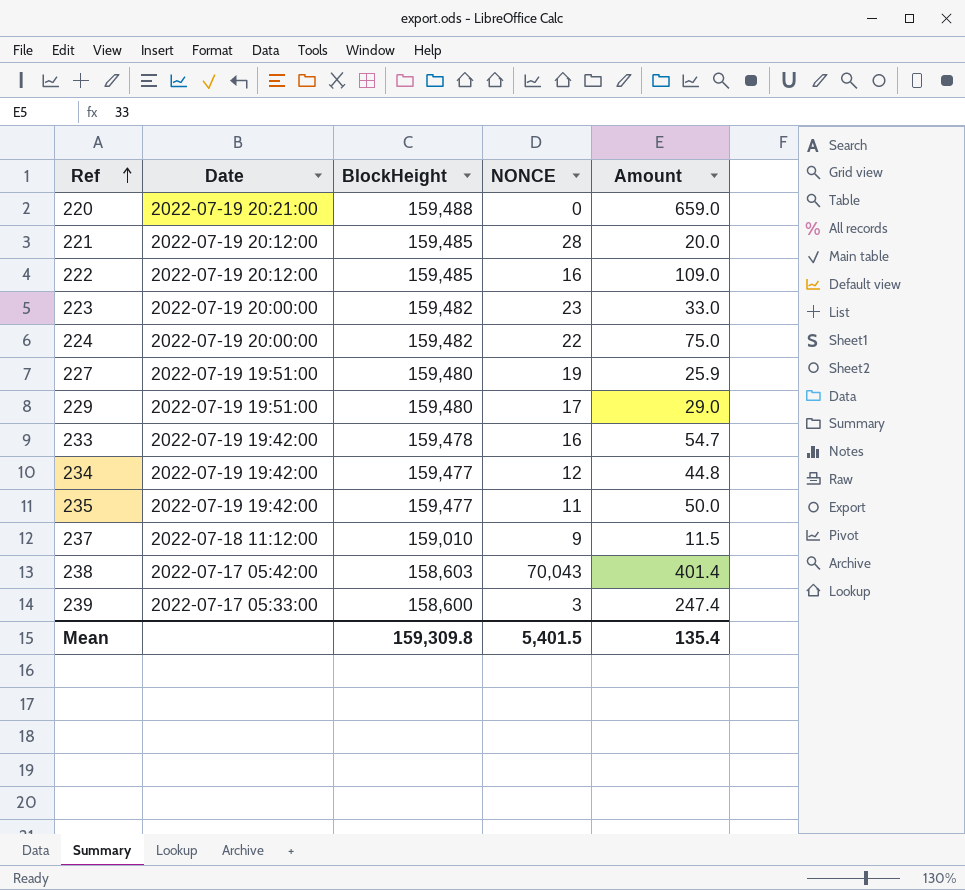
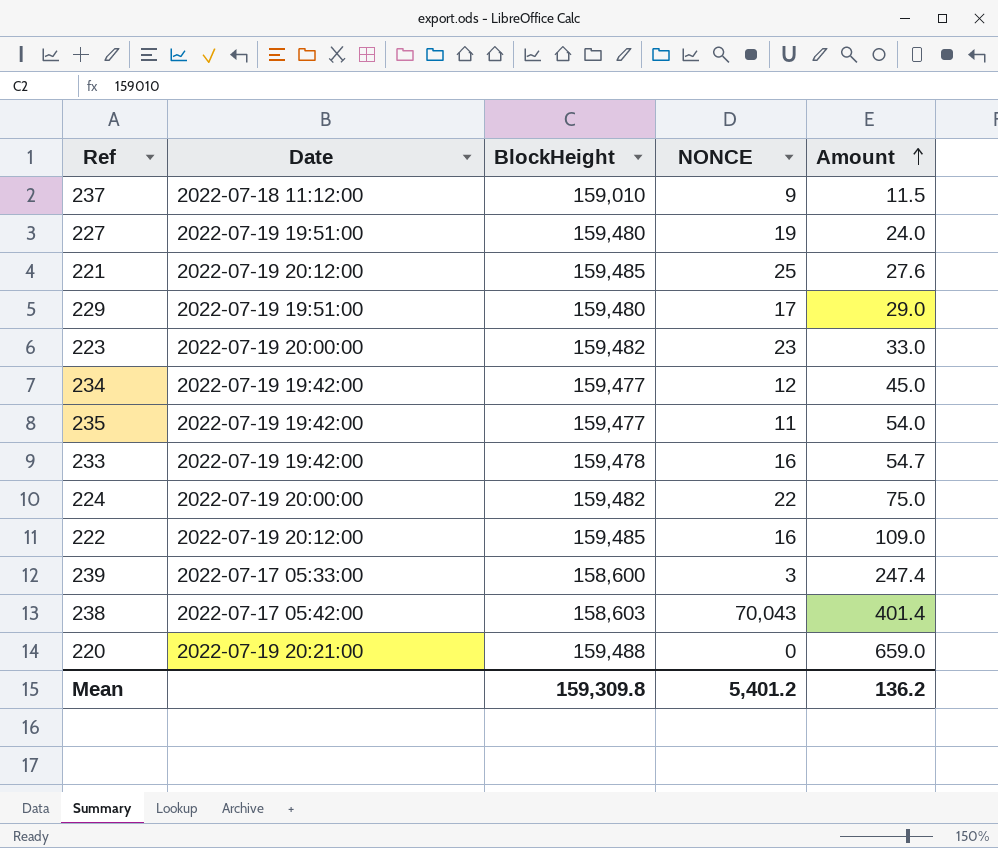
row order: Ref ascending -> Amount ascending
227 | Amount: 25.9 -> 24.0
221 | NONCE: 28 -> 25
221 | Amount: 20.0 -> 27.6
234 | Amount: 44.8 -> 45.0
235 | Amount: 50.0 -> 54.0
Mean | NONCE: 5,401.5 -> 5,401.2
Mean | Amount: 135.4 -> 136.2

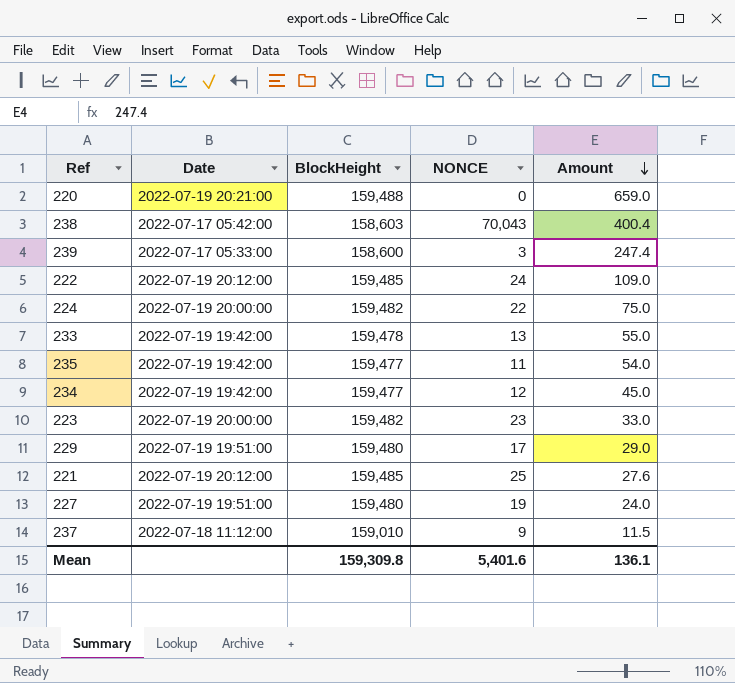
row order: Amount ascending -> Amount descending
238 | Amount: 401.4 -> 400.4
222 | NONCE: 16 -> 24
233 | NONCE: 16 -> 13
233 | Amount: 54.7 -> 55.0
Mean | NONCE: 5,401.2 -> 5,401.6
Mean | Amount: 136.2 -> 136.1

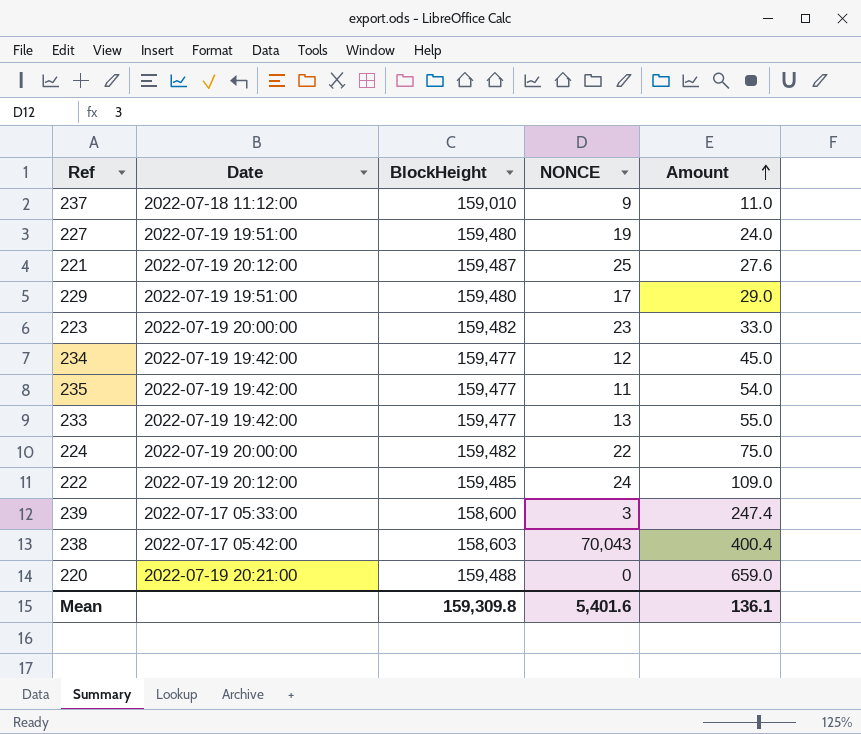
row order: Amount descending -> Amount ascending
237 | Amount: 11.5 -> 11.0
221 | BlockHeight: 159,485 -> 159,487
233 | BlockHeight: 159,478 -> 159,477

